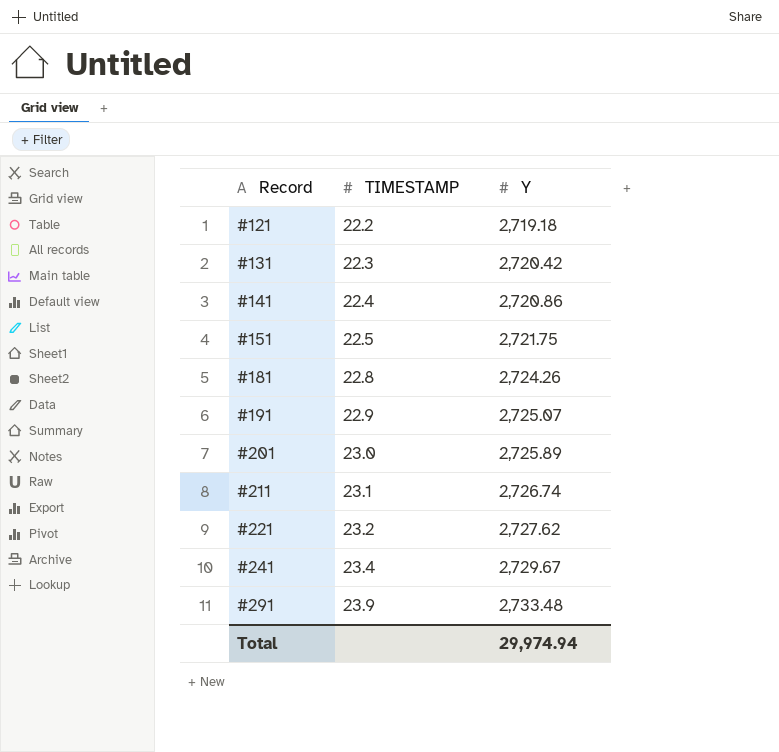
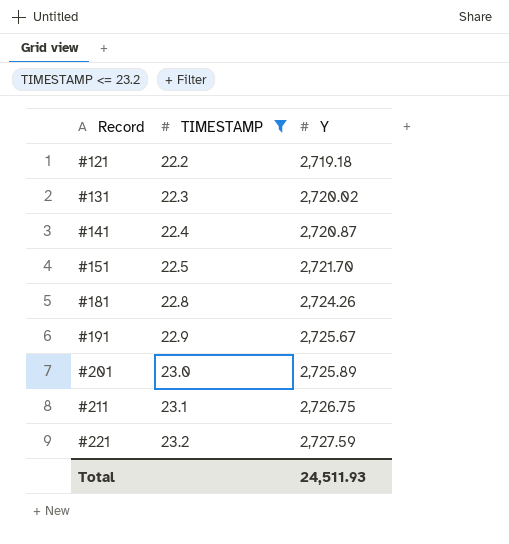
filter: none -> TIMESTAMP <= 23.2
#131 | Y: 2,720.42 -> 2,720.02
#141 | Y: 2,720.86 -> 2,720.87
#151 | Y: 2,721.75 -> 2,721.70
#191 | Y: 2,725.07 -> 2,725.67
#211 | Y: 2,726.74 -> 2,726.75
#221 | Y: 2,727.62 -> 2,727.59
Total | Y: 29,974.94 -> 24,511.93

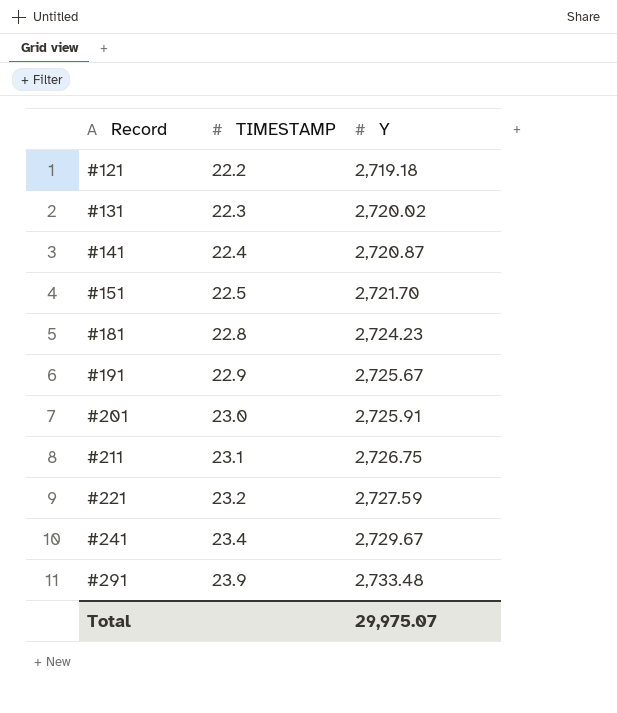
filter: TIMESTAMP <= 23.2 -> none
#181 | Y: 2,724.26 -> 2,724.23
#201 | Y: 2,725.89 -> 2,725.91
Total | Y: 24,511.93 -> 29,975.07

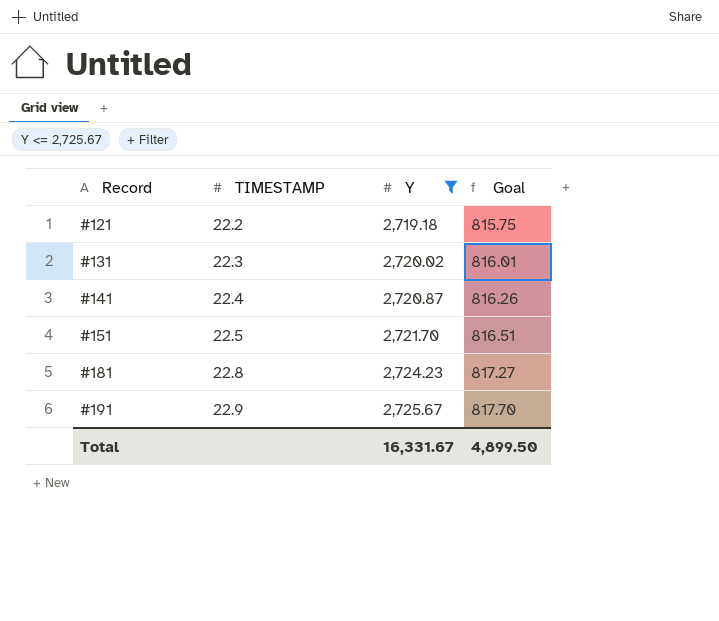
filter: none -> Y <= 2,725.67
column Goal | formula: none -> [Y] * 0.3
Total | Y: 29,975.07 -> 16,331.67

